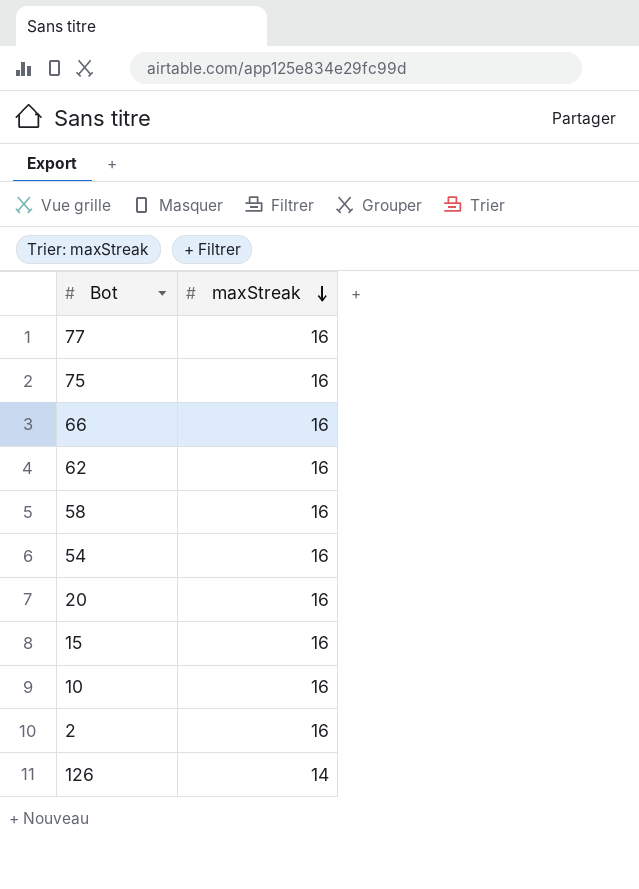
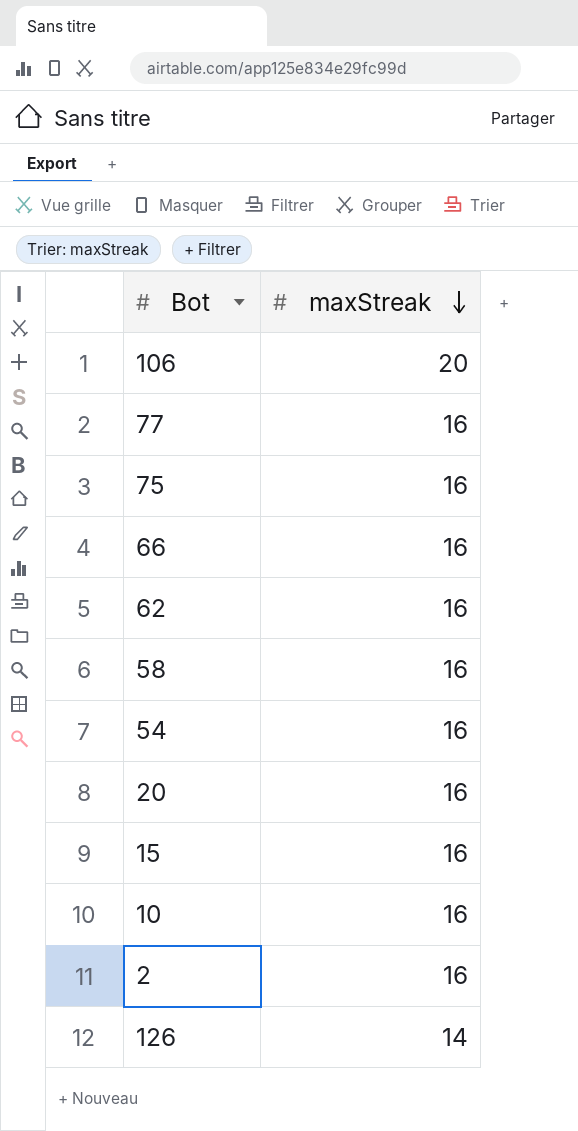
row 106: none -> 20

